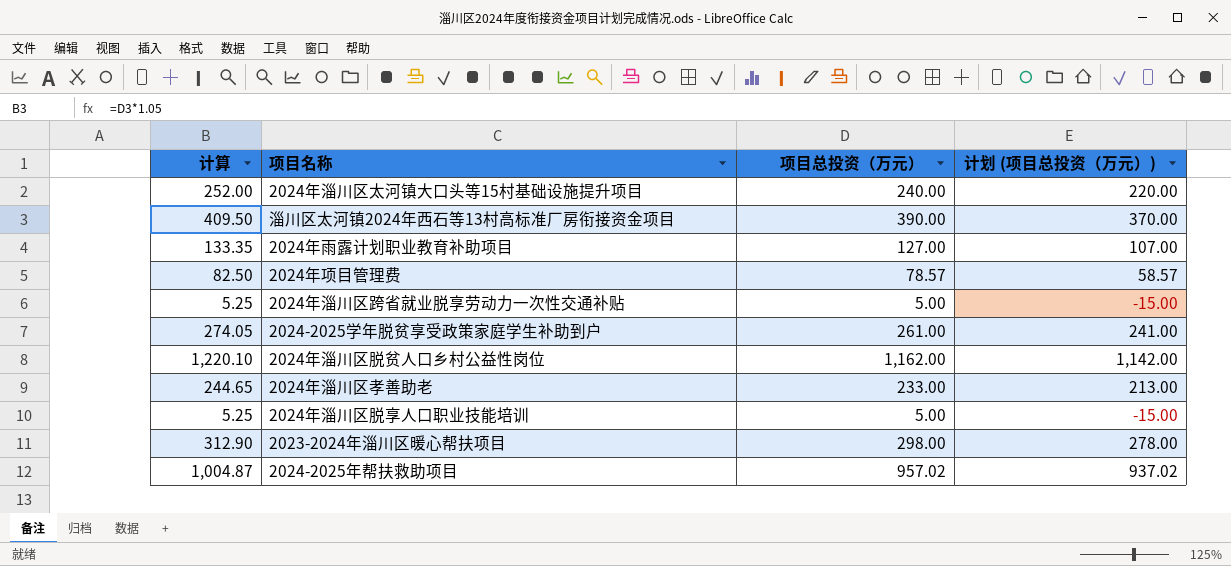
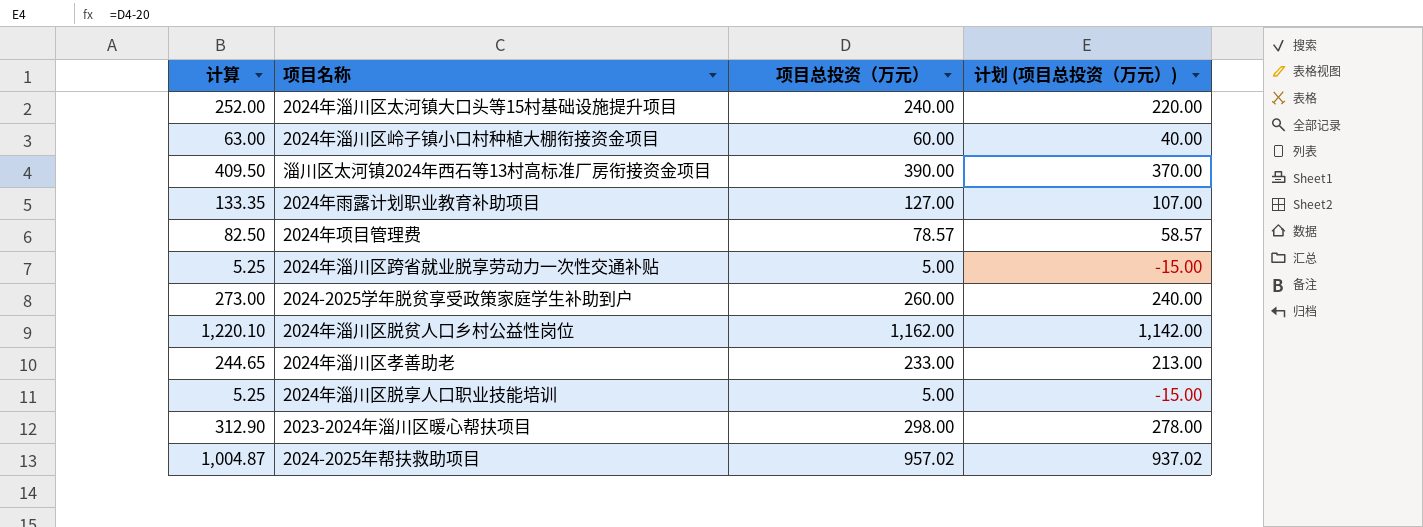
row 2024年淄川区岭子镇小口村种植大棚衔接资金项目: none -> 63.00 | 60.00 | 40.00
2024-2025学年脱贫享受政策家庭学生补助到户 | 计算: 274.05 -> 273.00
2024-2025学年脱贫享受政策家庭学生补助到户 | 项目总投资（万元）: 261.00 -> 260.00
2024-2025学年脱贫享受政策家庭学生补助到户 | 计划 (项目总投资（万元）): 241.00 -> 240.00

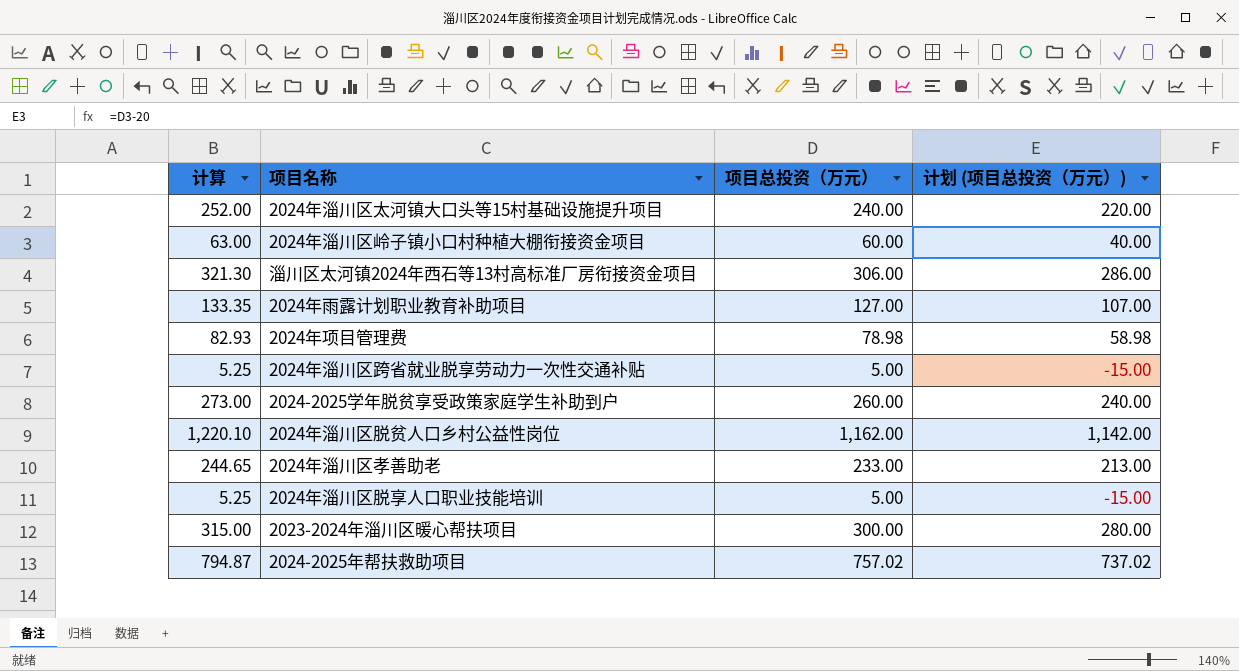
淄川区太河镇2024年西石等13村高标准厂房衔接资金项目 | 计算: 409.50 -> 321.30
淄川区太河镇2024年西石等13村高标准厂房衔接资金项目 | 项目总投资（万元）: 390.00 -> 306.00
淄川区太河镇2024年西石等13村高标准厂房衔接资金项目 | 计划 (项目总投资（万元）): 370.00 -> 286.00
2024年项目管理费 | 计算: 82.50 -> 82.93
2024年项目管理费 | 项目总投资（万元）: 78.57 -> 78.98
2024年项目管理费 | 计划 (项目总投资（万元）): 58.57 -> 58.98
2023-2024年淄川区暖心帮扶项目 | 计算: 312.90 -> 315.00
2023-2024年淄川区暖心帮扶项目 | 项目总投资（万元）: 298.00 -> 300.00
2023-2024年淄川区暖心帮扶项目 | 计划 (项目总投资（万元）): 278.00 -> 280.00
2024-2025年帮扶救助项目 | 计算: 1,004.87 -> 794.87
2024-2025年帮扶救助项目 | 项目总投资（万元）: 957.02 -> 757.02
2024-2025年帮扶救助项目 | 计划 (项目总投资（万元）): 937.02 -> 737.02

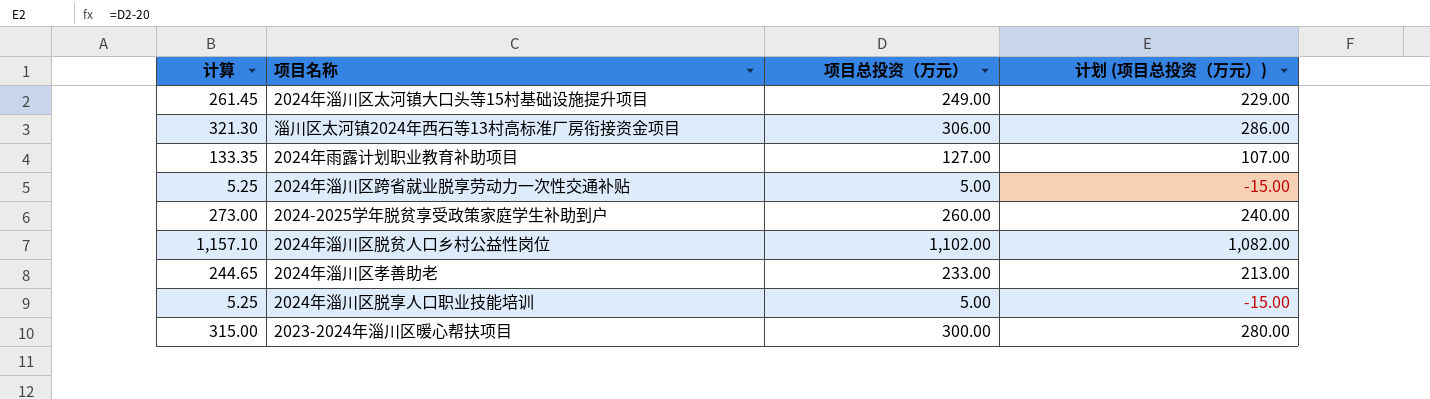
row 2024年淄川区岭子镇小口村种植大棚衔接资金项目: 63.00 | 60.00 | 40.00 -> none
row 2024年项目管理费: 82.93 | 78.98 | 58.98 -> none
row 2024-2025年帮扶救助项目: 794.87 | 757.02 | 737.02 -> none
2024年淄川区太河镇大口头等15村基础设施提升项目 | 计算: 252.00 -> 261.45
2024年淄川区太河镇大口头等15村基础设施提升项目 | 项目总投资（万元）: 240.00 -> 249.00
2024年淄川区太河镇大口头等15村基础设施提升项目 | 计划 (项目总投资（万元）): 220.00 -> 229.00
2024年淄川区脱贫人口乡村公益性岗位 | 计算: 1,220.10 -> 1,157.10
2024年淄川区脱贫人口乡村公益性岗位 | 项目总投资（万元）: 1,162.00 -> 1,102.00
2024年淄川区脱贫人口乡村公益性岗位 | 计划 (项目总投资（万元）): 1,142.00 -> 1,082.00

